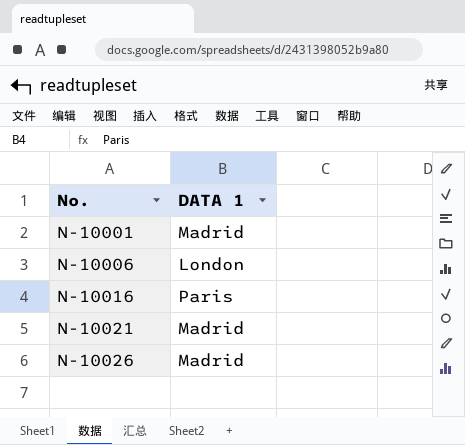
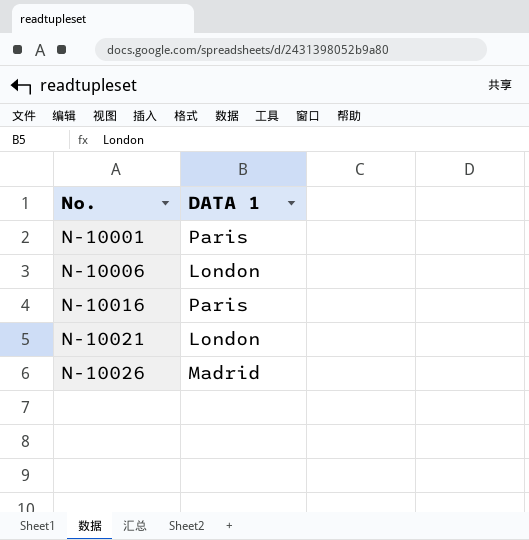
N-10001 | DATA 1: Madrid -> Paris
N-10021 | DATA 1: Madrid -> London

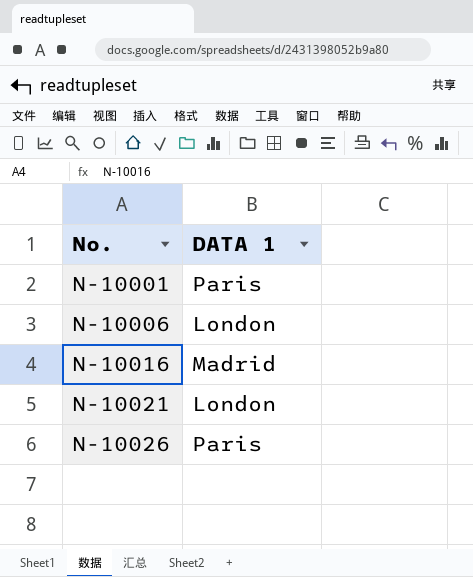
N-10016 | DATA 1: Paris -> Madrid
N-10026 | DATA 1: Madrid -> Paris

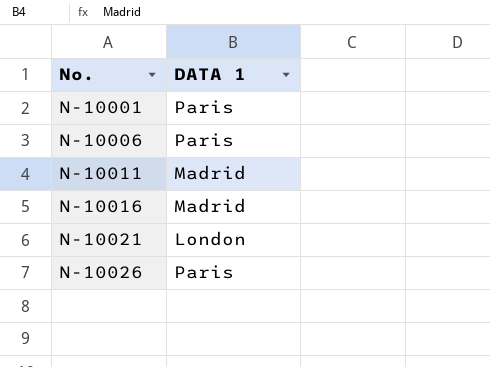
N-10006 | DATA 1: London -> Paris
row N-10011: none -> Madrid

